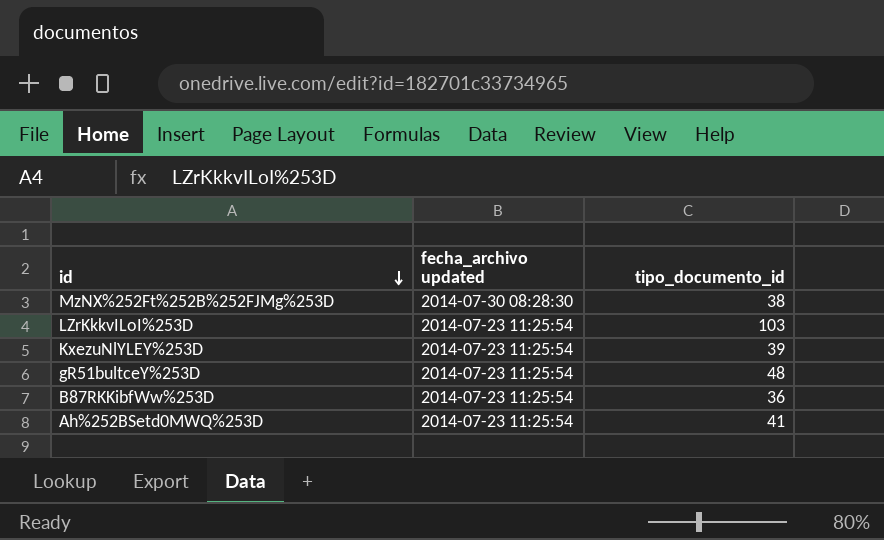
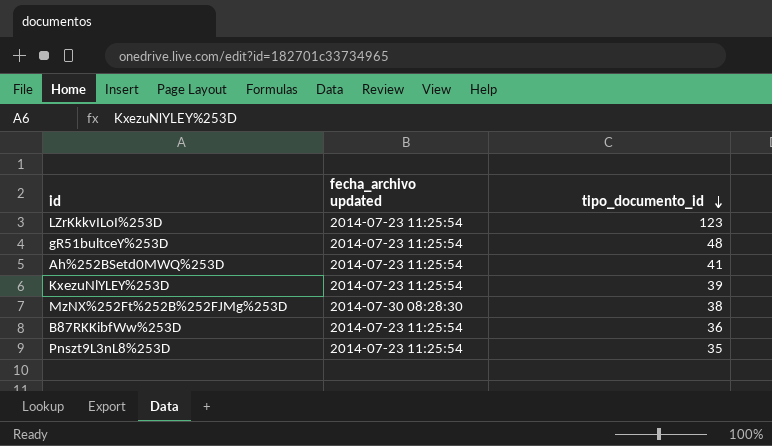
row order: id descending -> tipo_documento_id descending
LZrKkkvILoI%253D | tipo_documento_id: 103 -> 123
row Pnszt9L3nL8%253D: none -> 2014-07-23 11:25:54 | 35

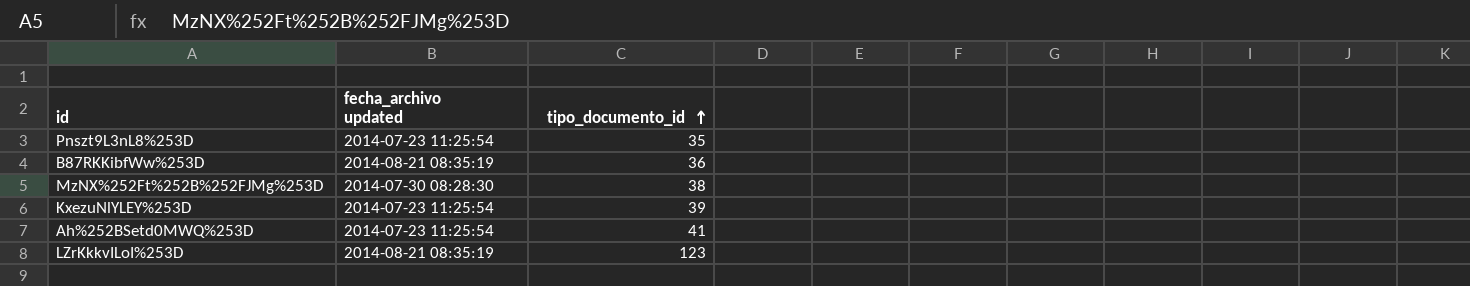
row order: tipo_documento_id descending -> tipo_documento_id ascending
row gR51bultceY%253D: 2014-07-23 11:25:54 | 48 -> none
B87RKKibfWw%253D | fecha_archivo updated: 2014-07-23 11:25:54 -> 2014-08-21 08:35:19
LZrKkkvILoI%253D | fecha_archivo updated: 2014-07-23 11:25:54 -> 2014-08-21 08:35:19

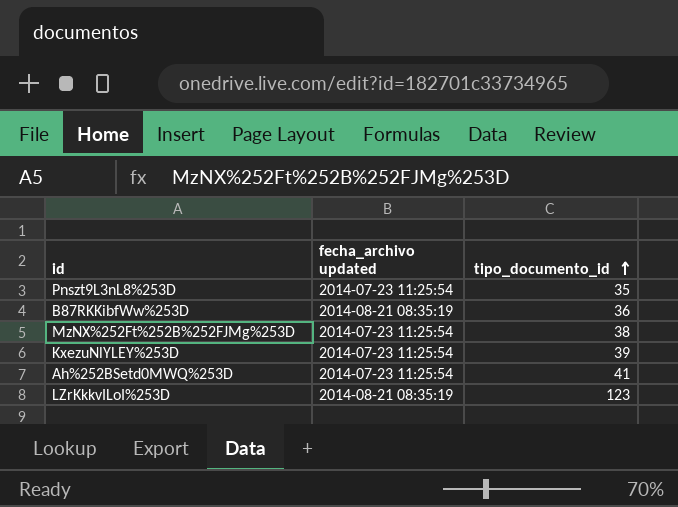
MzNX%252Ft%252B%252FJMg%253D | fecha_archivo updated: 2014-07-30 08:28:30 -> 2014-07-23 11:25:54

